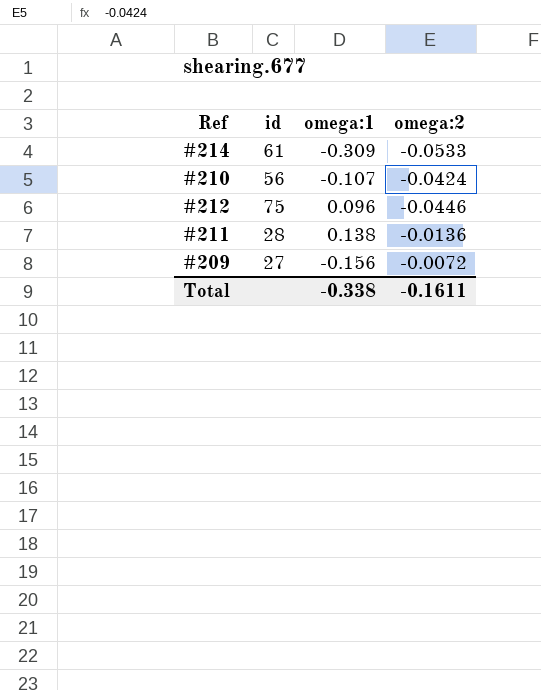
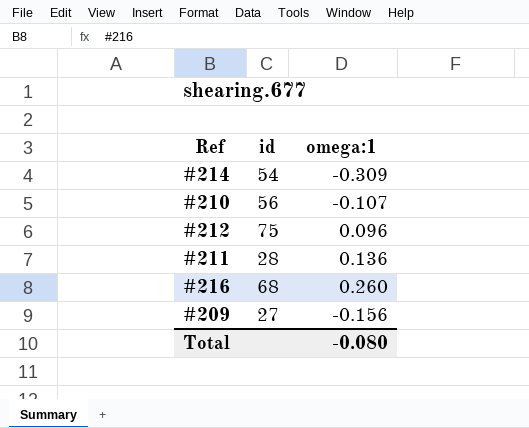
column omega:2 | position: 4 -> none
#214 | id: 61 -> 54
#211 | omega:1: 0.138 -> 0.136
row #216: none -> 68 | 0.260
Total | omega:1: -0.338 -> -0.080

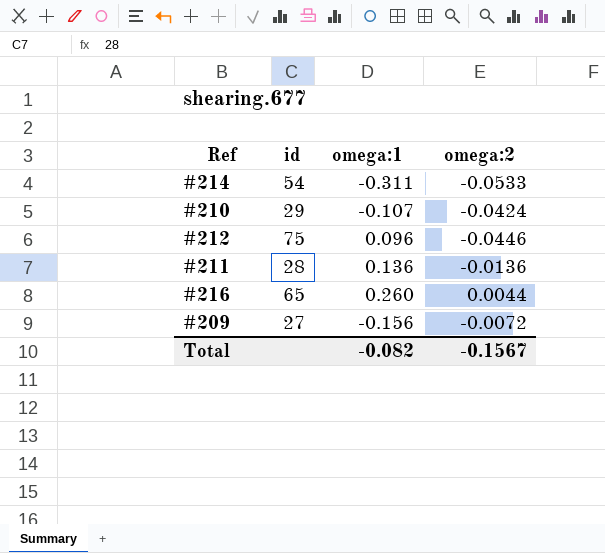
column omega:2 | position: none -> 4
#214 | omega:1: -0.309 -> -0.311
#210 | id: 56 -> 29
#216 | id: 68 -> 65
Total | omega:1: -0.080 -> -0.082

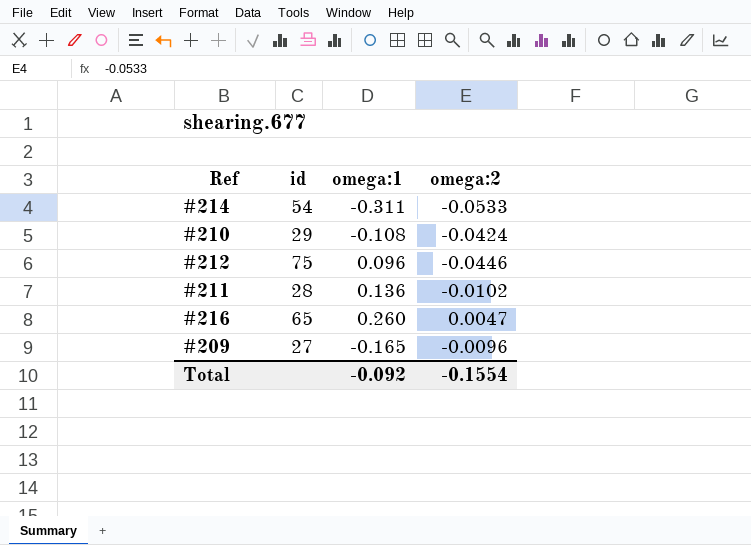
#210 | omega:1: -0.107 -> -0.108
#211 | omega:2: -0.0136 -> -0.0102
#216 | omega:2: 0.0044 -> 0.0047
#209 | omega:1: -0.156 -> -0.165
#209 | omega:2: -0.0072 -> -0.0096
Total | omega:1: -0.082 -> -0.092
Total | omega:2: -0.1567 -> -0.1554

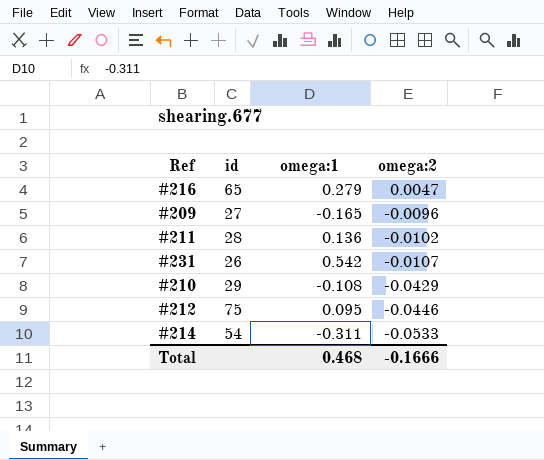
row order: none -> omega:2 descending
#216 | omega:1: 0.260 -> 0.279
row #231: none -> 26 | 0.542 | -0.0107
#210 | omega:2: -0.0424 -> -0.0429
#212 | omega:1: 0.096 -> 0.095
Total | omega:1: -0.092 -> 0.468
Total | omega:2: -0.1554 -> -0.1666

